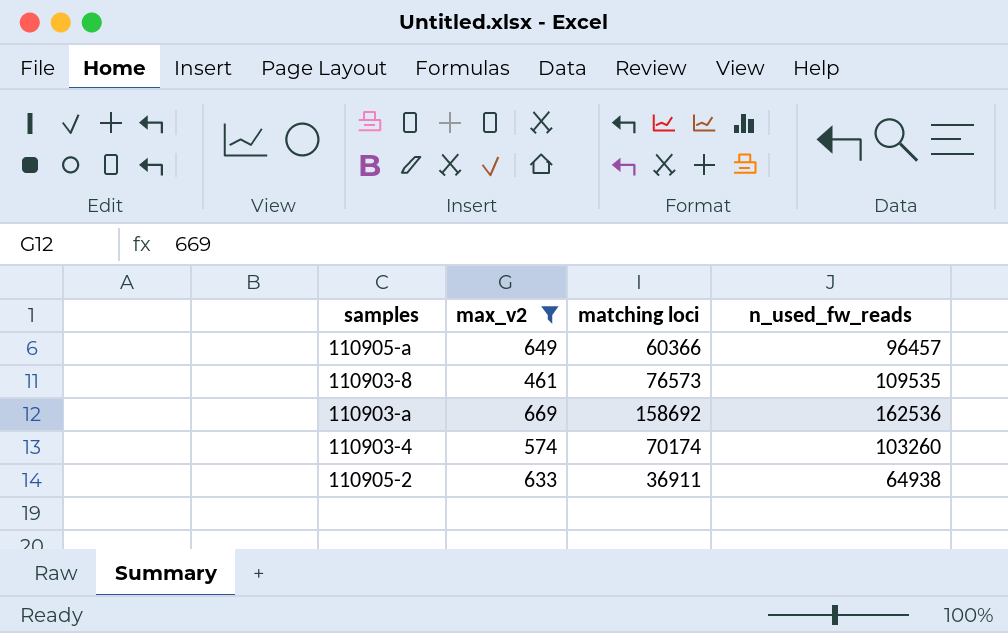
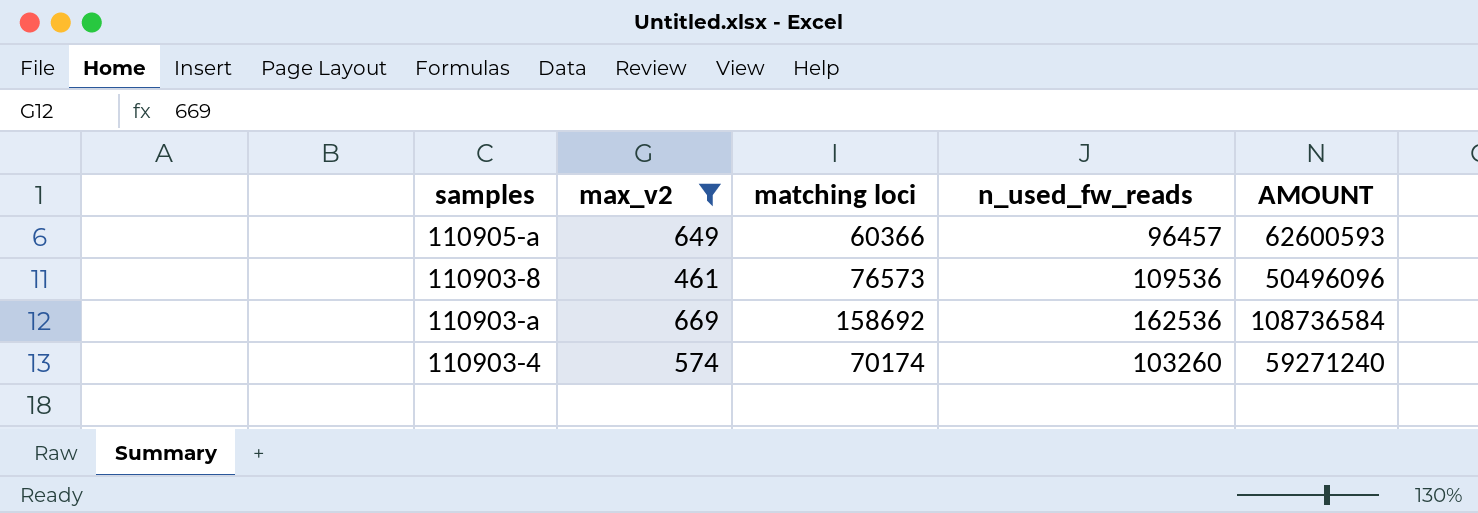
column AMOUNT | formula: none -> [max_v2] * [n_used_fw_reads]
row 110905-2: 633 | 36911 | 64938 -> none
110903-8 | n_used_fw_reads: 109535 -> 109536

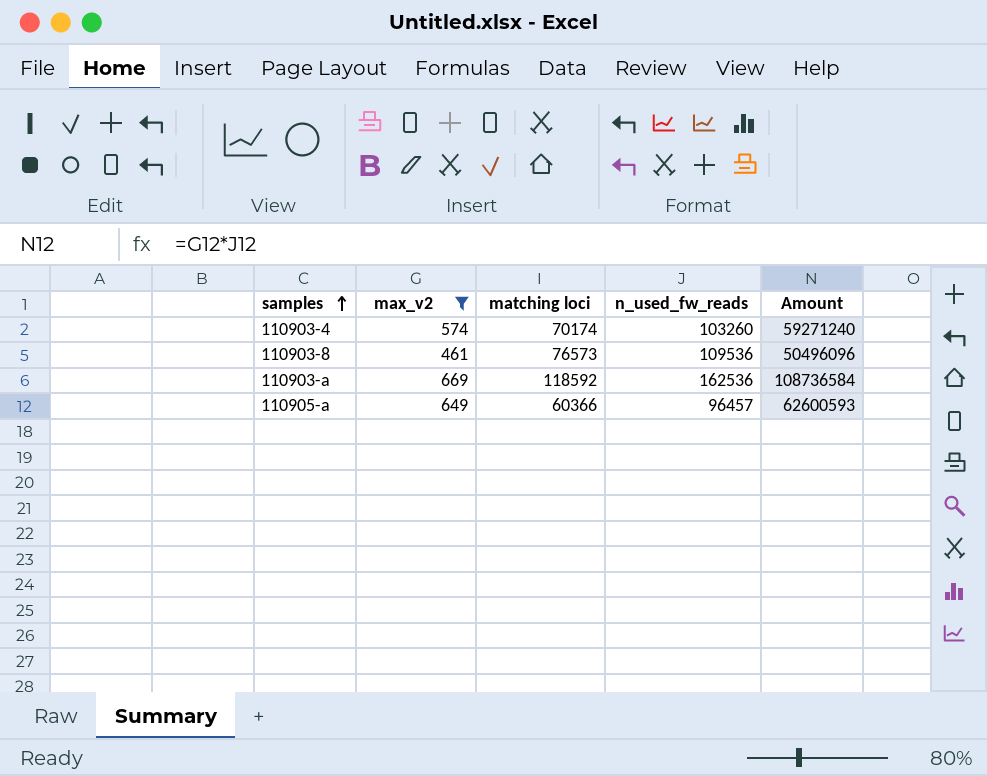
row order: none -> samples ascending
column name: AMOUNT -> Amount
110903-a | matching loci: 158692 -> 118592

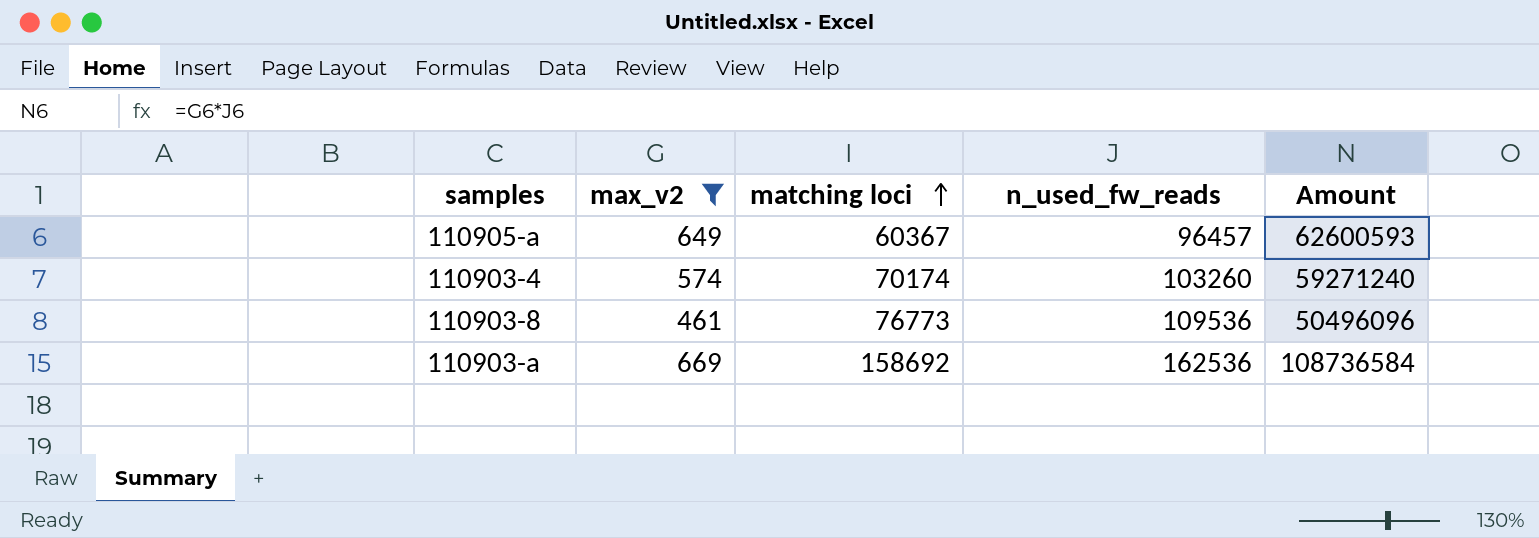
row order: samples ascending -> matching loci ascending
110905-a | matching loci: 60366 -> 60367
110903-8 | matching loci: 76573 -> 76773
110903-a | matching loci: 118592 -> 158692

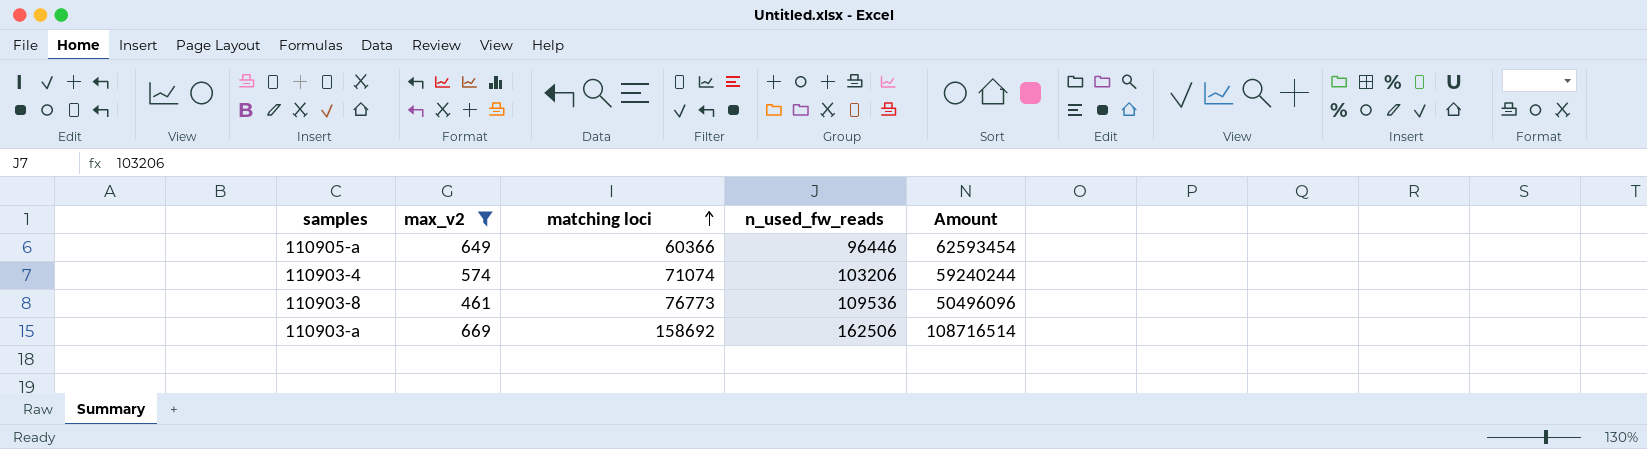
110905-a | matching loci: 60367 -> 60366
110905-a | n_used_fw_reads: 96457 -> 96446
110905-a | Amount: 62600593 -> 62593454
110903-4 | matching loci: 70174 -> 71074
110903-4 | n_used_fw_reads: 103260 -> 103206
110903-4 | Amount: 59271240 -> 59240244
110903-a | n_used_fw_reads: 162536 -> 162506
110903-a | Amount: 108736584 -> 108716514

